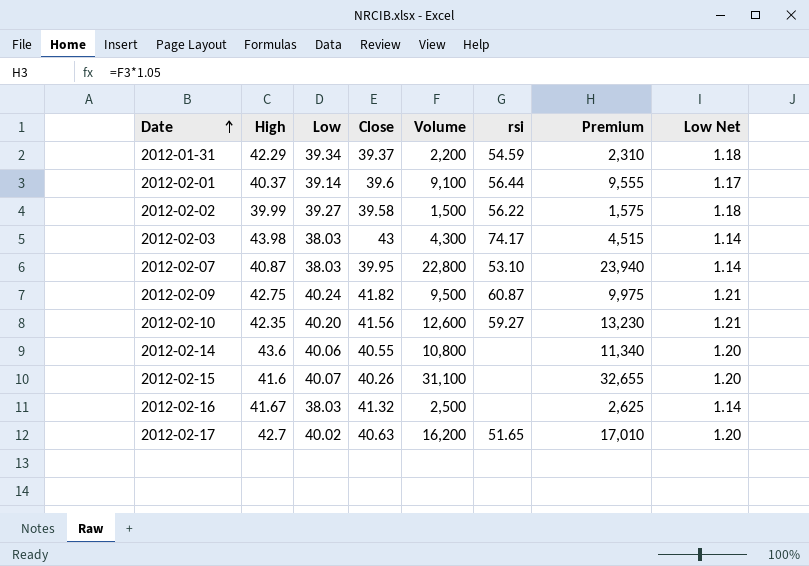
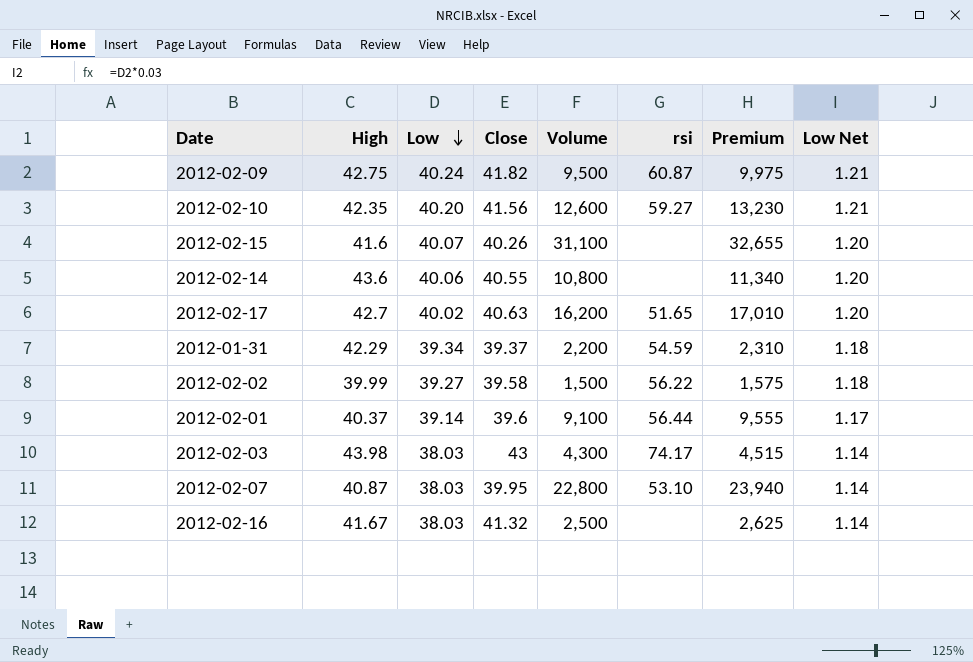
row order: Date ascending -> Low descending

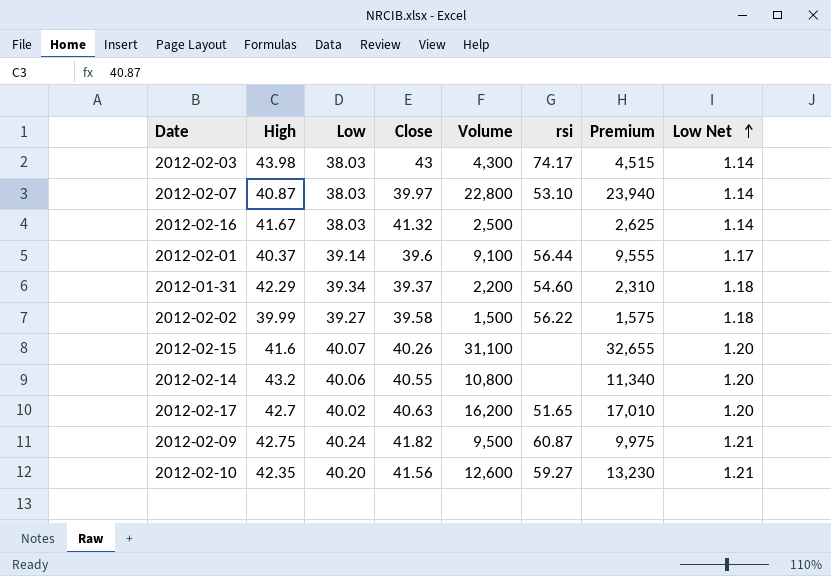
row order: Low descending -> Low Net ascending
2012-02-07 | Close: 39.95 -> 39.97
2012-01-31 | rsi: 54.59 -> 54.60
2012-02-14 | High: 43.6 -> 43.2

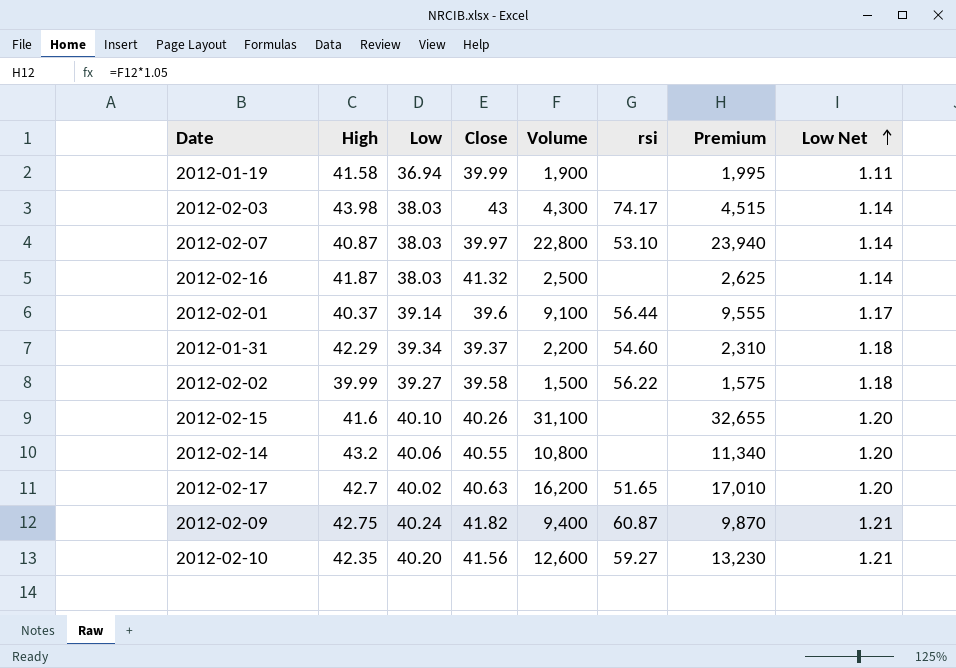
row 2012-01-19: none -> 41.58 | 36.94 | 39.99 | 1,900 | none | 1,995 | 1.11
2012-02-16 | High: 41.67 -> 41.87
2012-02-15 | Low: 40.07 -> 40.10
2012-02-09 | Volume: 9,500 -> 9,400
2012-02-09 | Premium: 9,975 -> 9,870

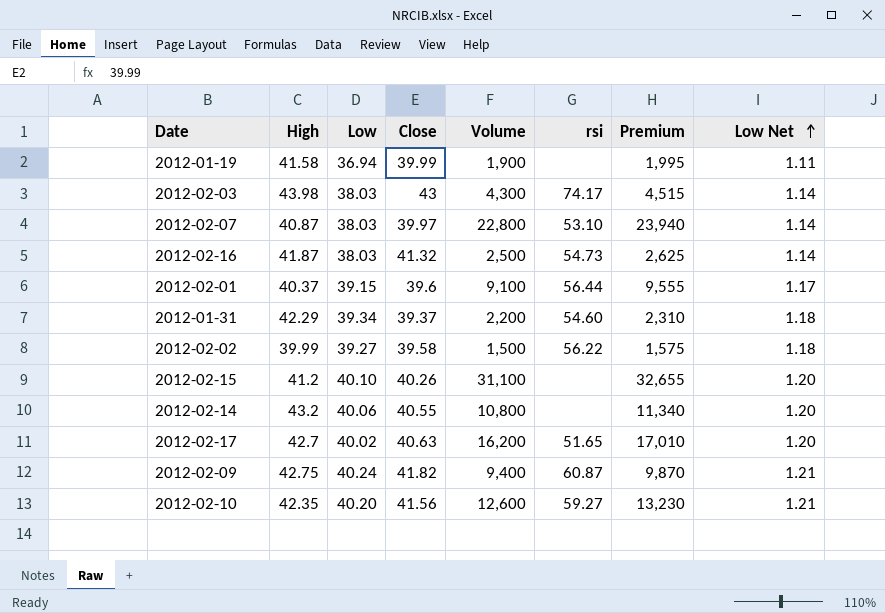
2012-02-16 | rsi: none -> 54.73
2012-02-01 | Low: 39.14 -> 39.15
2012-02-15 | High: 41.6 -> 41.2

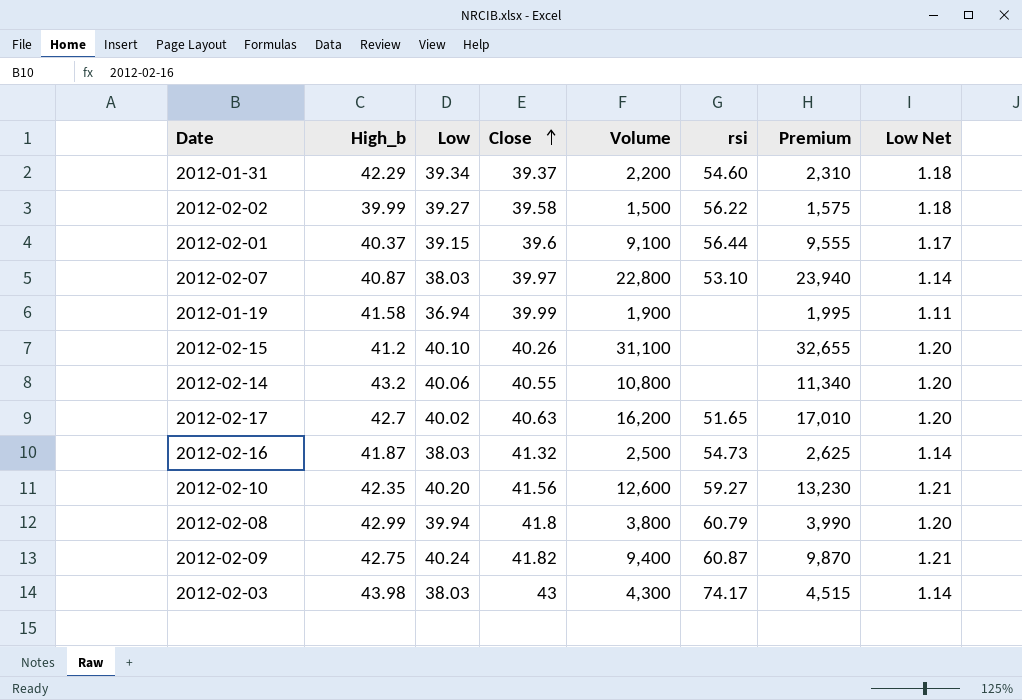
row order: Low Net ascending -> Close ascending
column name: High -> High_b
row 2012-02-08: none -> 42.99 | 39.94 | 41.8 | 3,800 | 60.79 | 3,990 | 1.20

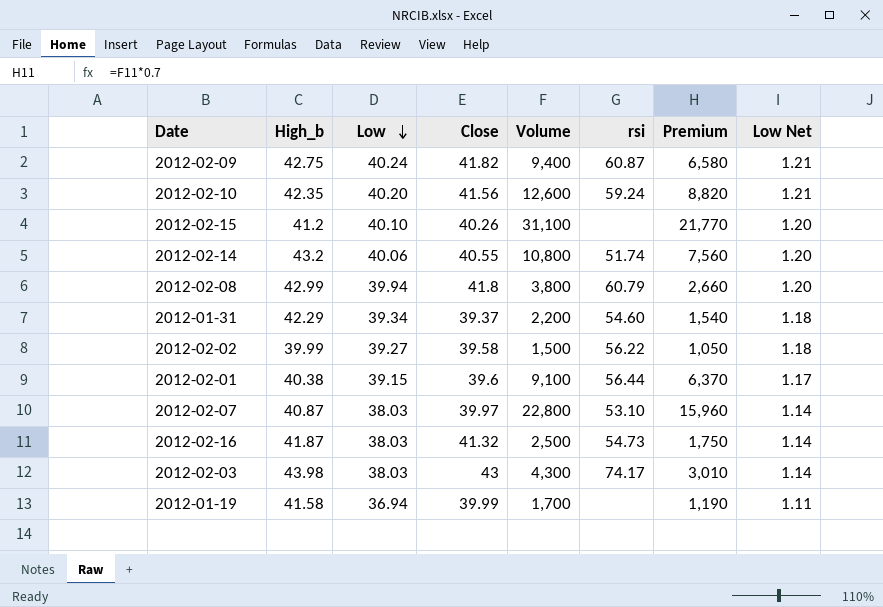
row order: Close ascending -> Low descending
column Premium | formula: [Volume] * 1.05 -> [Volume] * 0.7
row 2012-02-17: 42.7 | 40.02 | 40.63 | 16,200 | 51.65 | 17,010 | 1.20 -> none
2012-02-10 | rsi: 59.27 -> 59.24
2012-02-14 | rsi: none -> 51.74
2012-02-01 | High_b: 40.37 -> 40.38
2012-01-19 | Volume: 1,900 -> 1,700

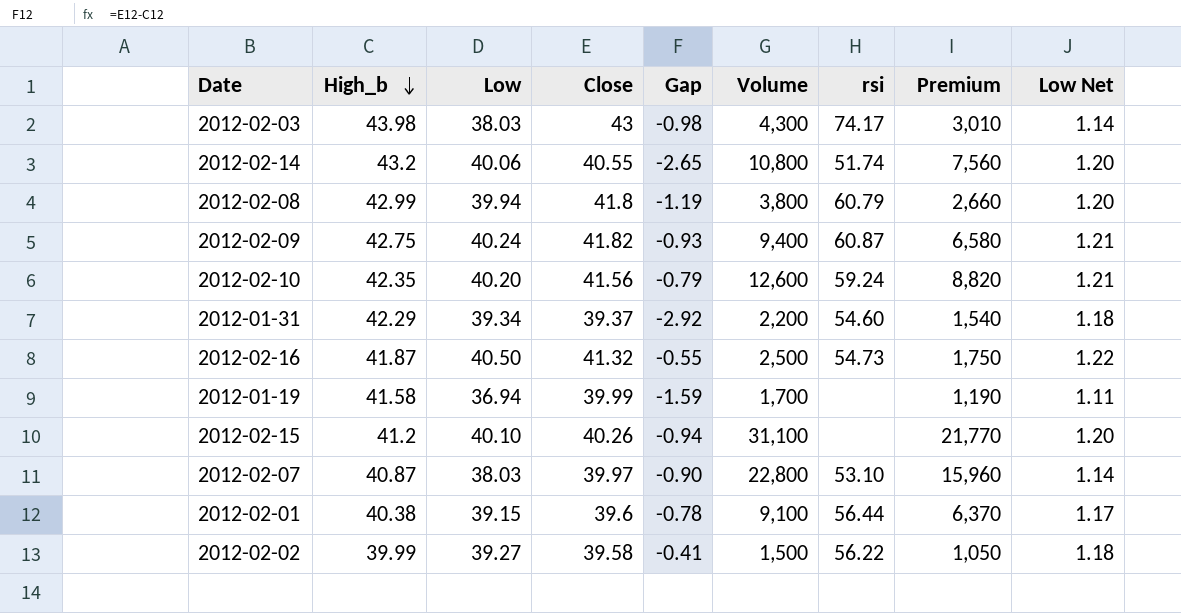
row order: Low descending -> High_b descending
column Gap | formula: none -> [Close] - [High_b]
2012-02-16 | Low: 38.03 -> 40.50
2012-02-16 | Low Net: 1.14 -> 1.22

